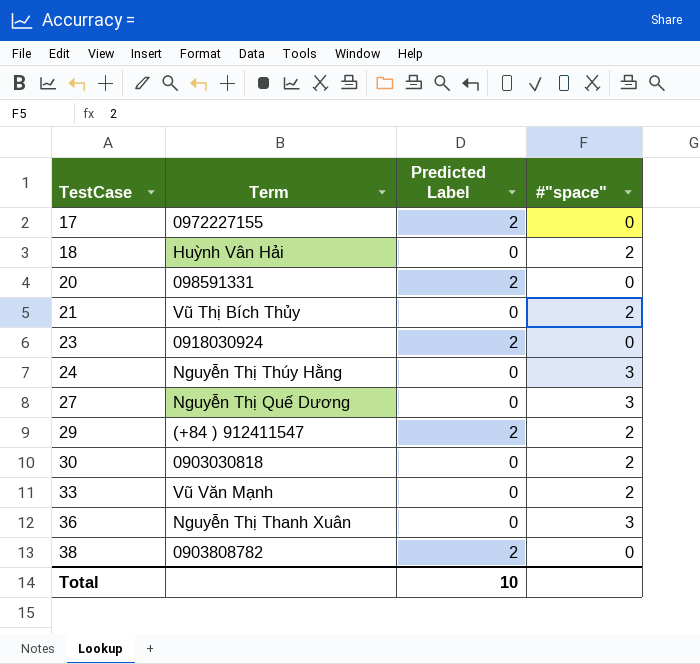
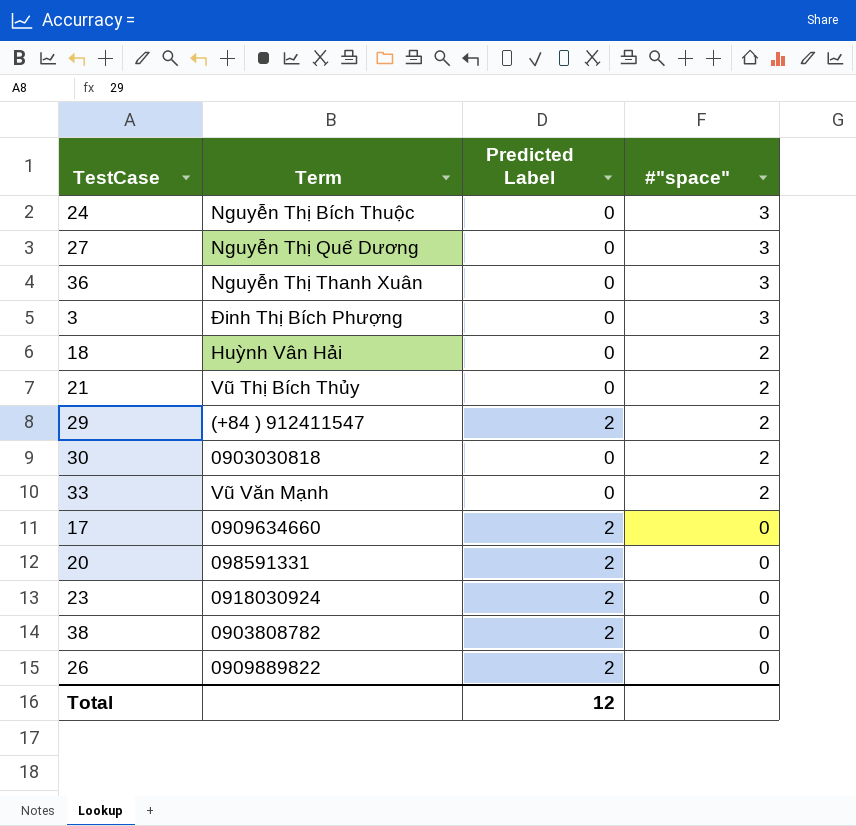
row order: TestCase ascending -> #"space" descending
24 | Term: Nguyễn Thị Thúy Hằng -> Nguyễn Thị Bích Thuộc
row 3: none -> Đinh Thị Bích Phượng | 0 | 3
17 | Term: 0972227155 -> 0909634660
row 26: none -> 0909889822 | 2 | 0
Total | Predicted Label: 10 -> 12

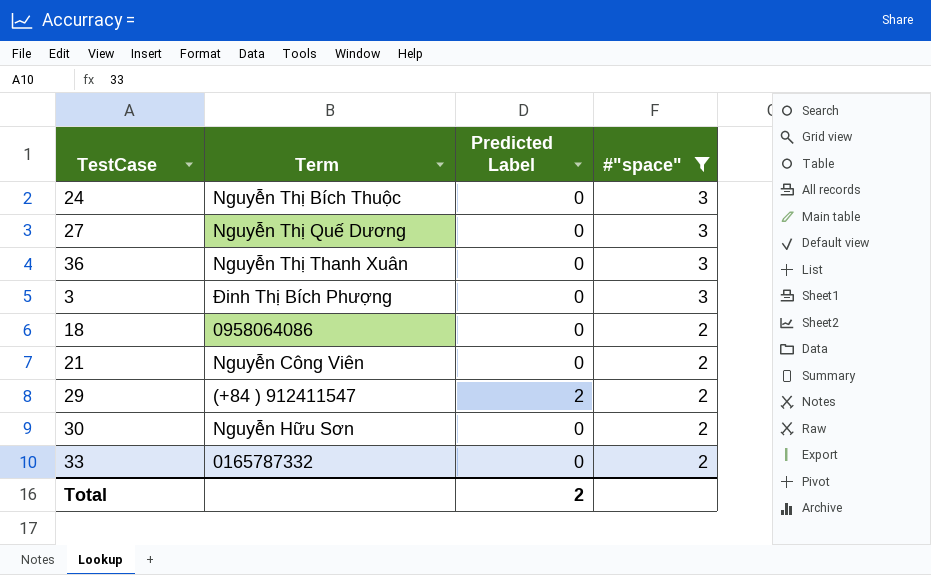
filter: none -> #"space" != 0
18 | Term: Huỳnh Vân Hải -> 0958064086
21 | Term: Vũ Thị Bích Thủy -> Nguyễn Công Viên
30 | Term: 0903030818 -> Nguyễn Hữu Sơn
33 | Term: Vũ Văn Mạnh -> 0165787332
Total | Predicted Label: 12 -> 2

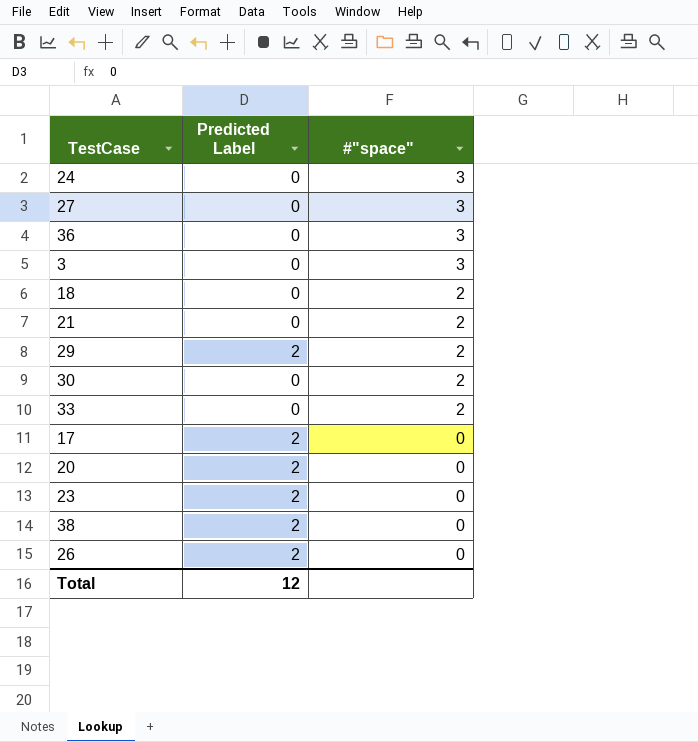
filter: #"space" != 0 -> none
column Term | position: 2 -> none
Total | Predicted Label: 2 -> 12

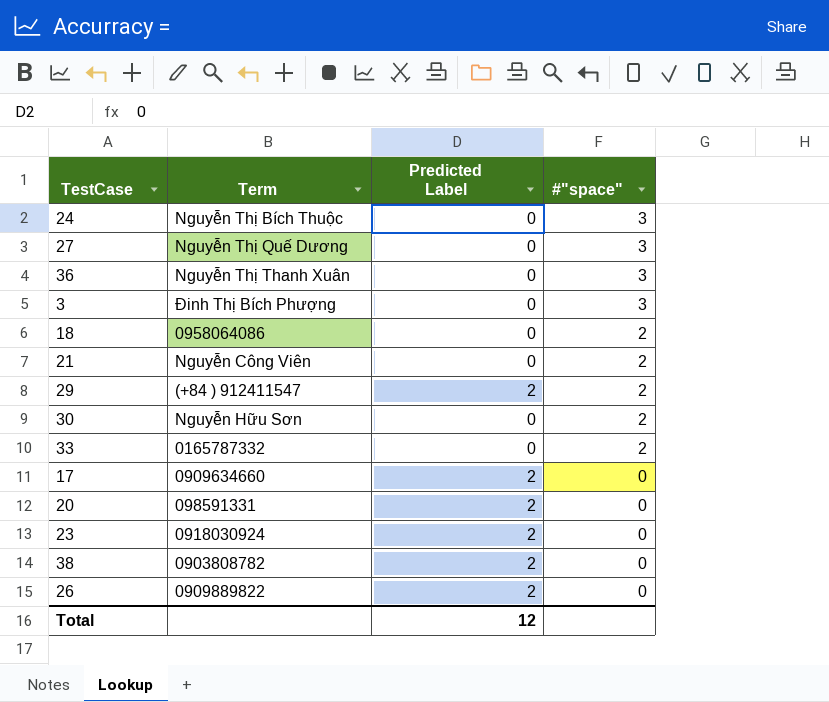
column Term | position: none -> 2

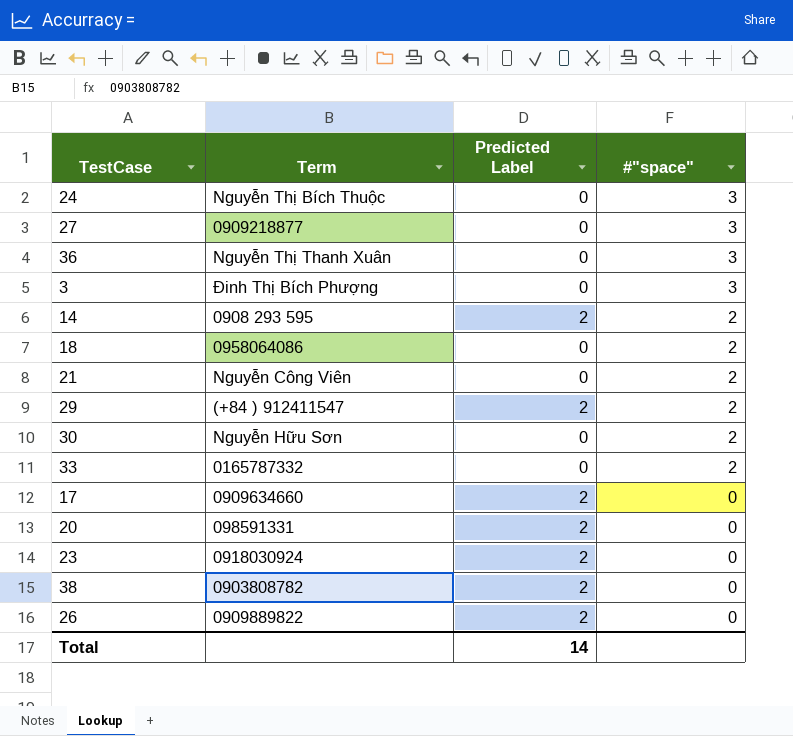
27 | Term: Nguyễn Thị Quế Dương -> 0909218877
row 14: none -> 0908 293 595 | 2 | 2
Total | Predicted Label: 12 -> 14

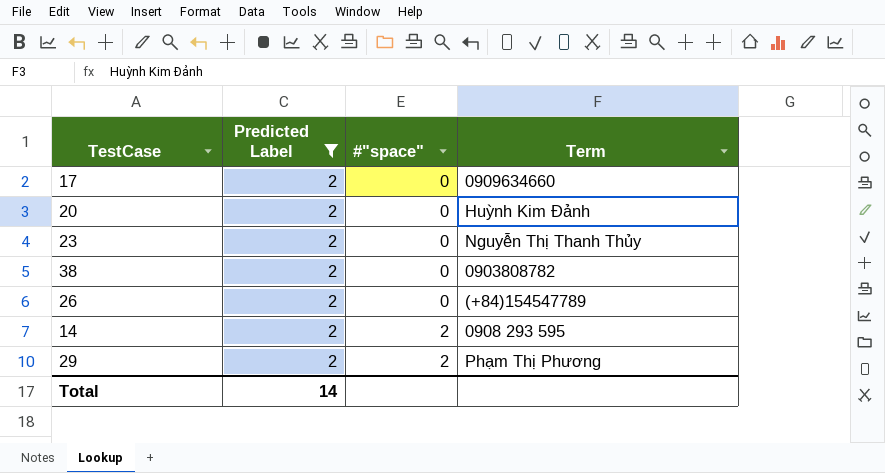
filter: none -> Predicted Label = 2
row order: #"space" descending -> #"space" ascending
column Term | position: 2 -> 4
20 | Term: 098591331 -> Huỳnh Kim Đảnh
23 | Term: 0918030924 -> Nguyễn Thị Thanh Thủy
26 | Term: 0909889822 -> (+84)154547789
29 | Term: (+84 ) 912411547 -> Phạm Thị Phương

